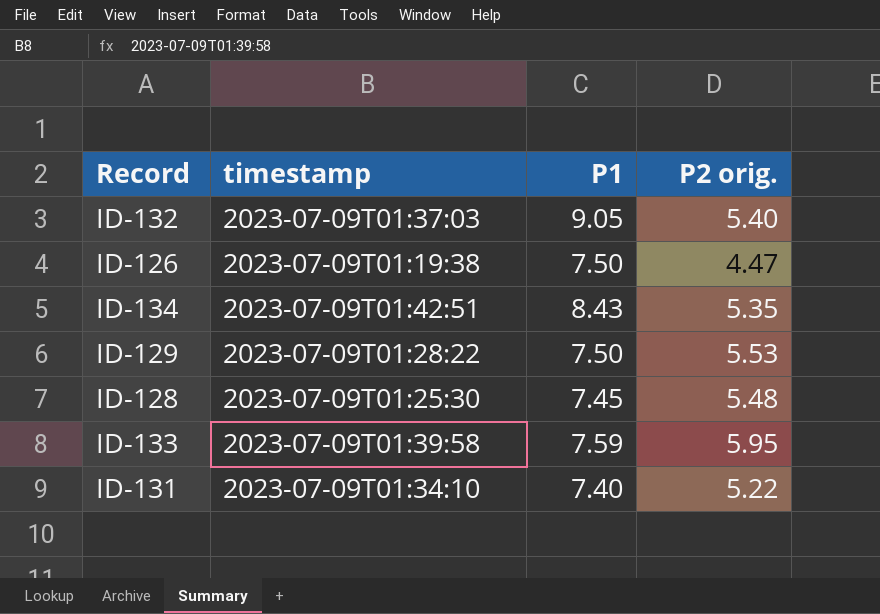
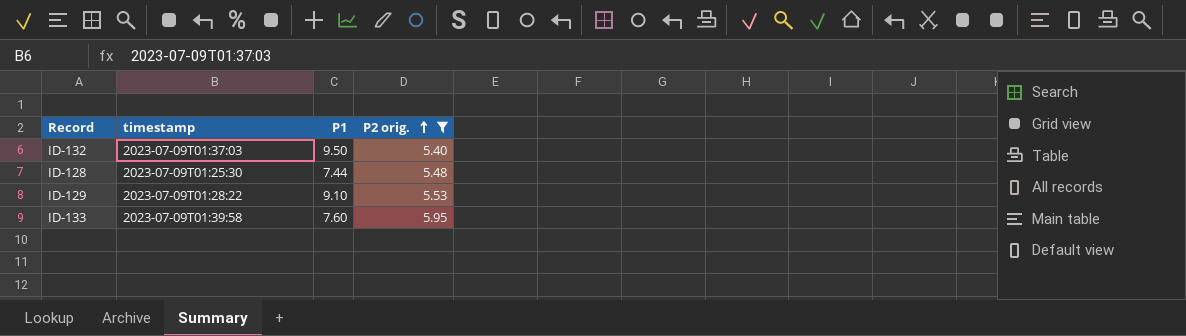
filter: none -> P2 orig. >= 5.40
row order: none -> P2 orig. ascending
ID-132 | P1: 9.05 -> 9.50
ID-128 | P1: 7.45 -> 7.44
ID-129 | P1: 7.50 -> 9.10
ID-133 | P1: 7.59 -> 7.60

